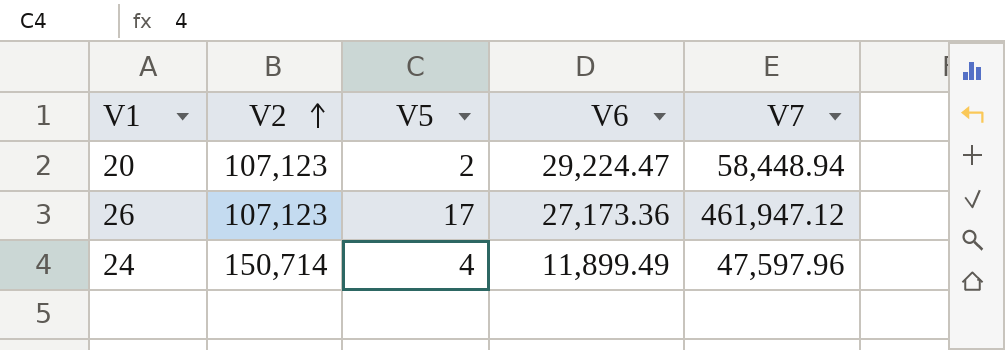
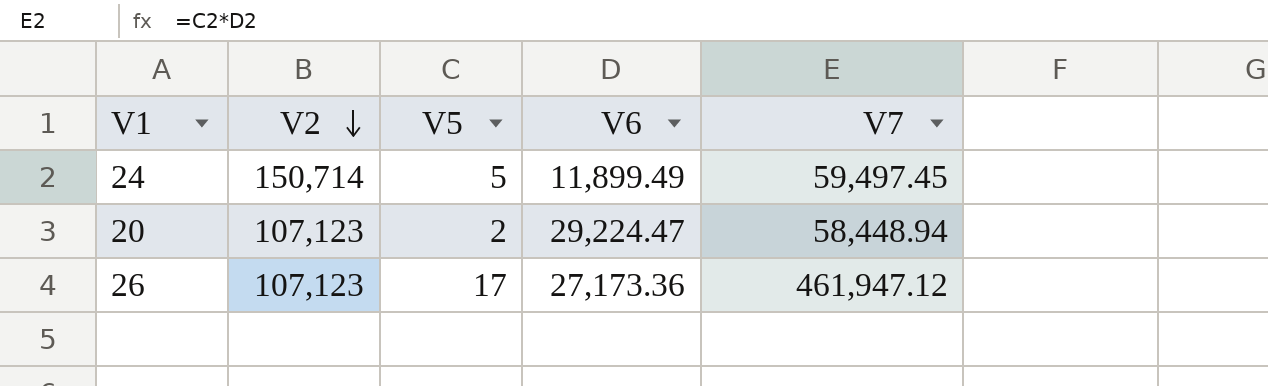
row order: V2 ascending -> V2 descending
24 | V5: 4 -> 5
24 | V7: 47,597.96 -> 59,497.45

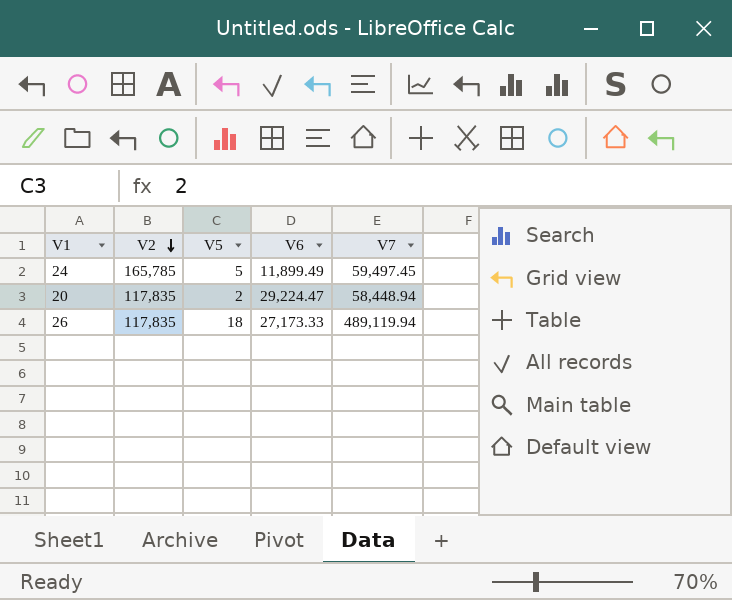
24 | V2: 150,714 -> 165,785
20 | V2: 107,123 -> 117,835
26 | V2: 107,123 -> 117,835
26 | V5: 17 -> 18
26 | V6: 27,173.36 -> 27,173.33
26 | V7: 461,947.12 -> 489,119.94

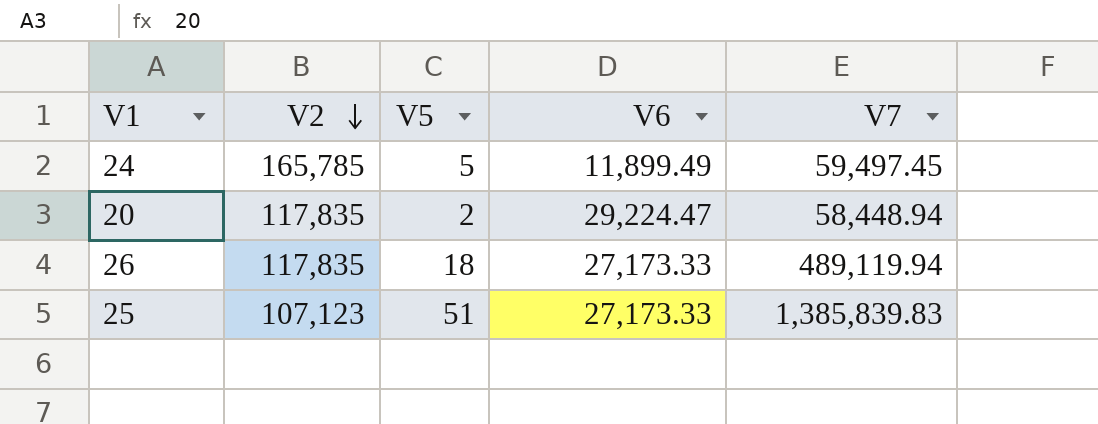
row 25: none -> 107,123 | 51 | 27,173.33 | 1,385,839.83

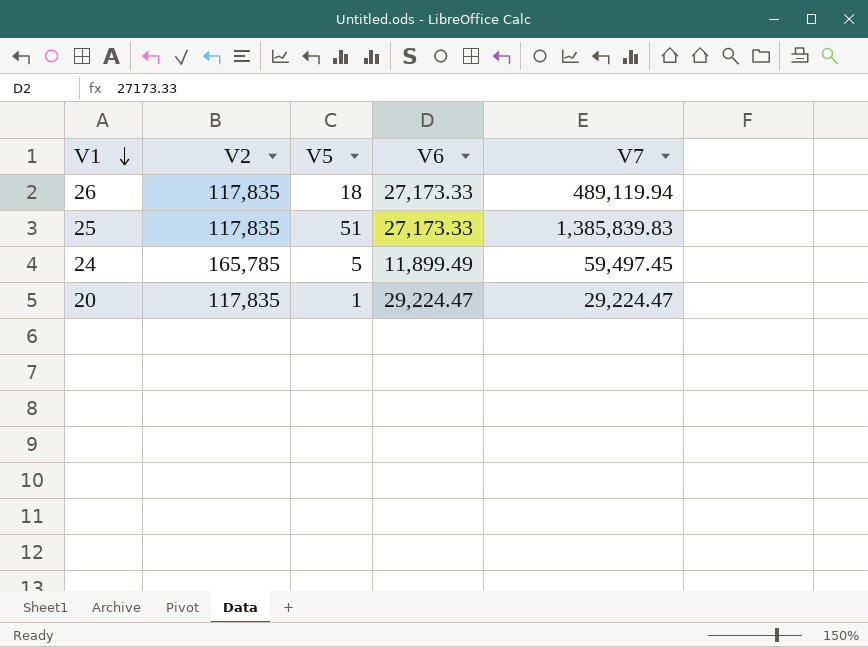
row order: V2 descending -> V1 descending
25 | V2: 107,123 -> 117,835
20 | V5: 2 -> 1
20 | V7: 58,448.94 -> 29,224.47

